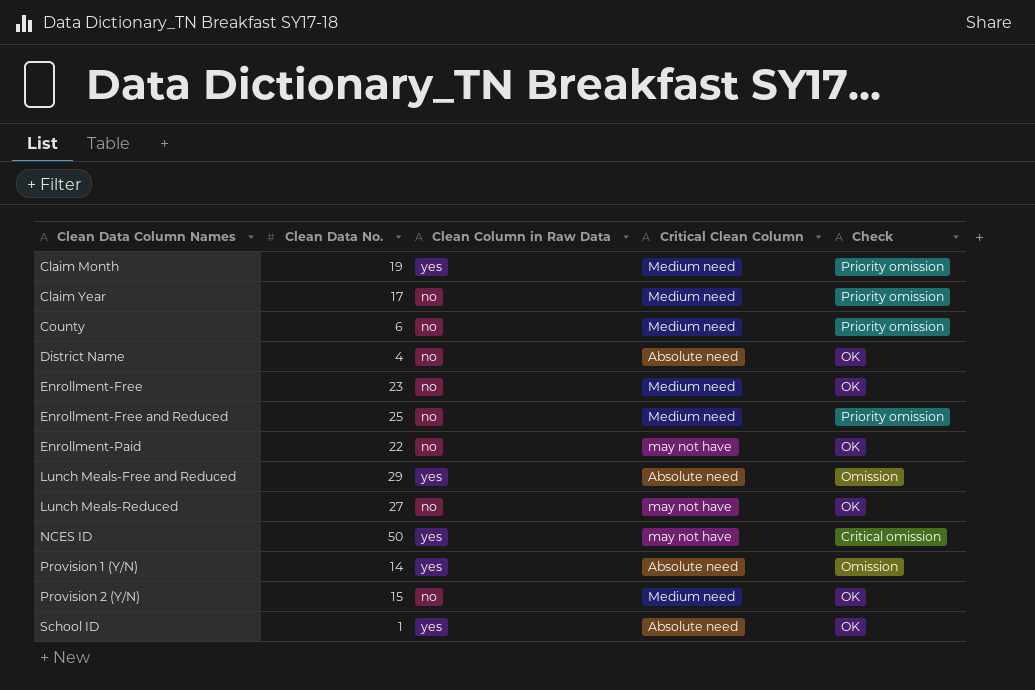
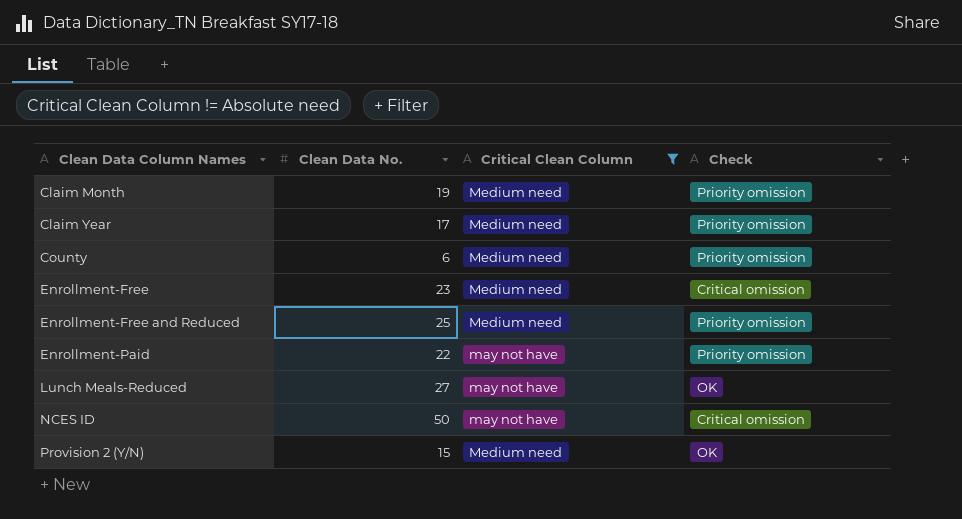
filter: none -> Critical Clean Column != Absolute need
column Clean Column in Raw Data | position: 3 -> none
Enrollment-Free | Check: OK -> Critical omission
Enrollment-Paid | Check: OK -> Priority omission

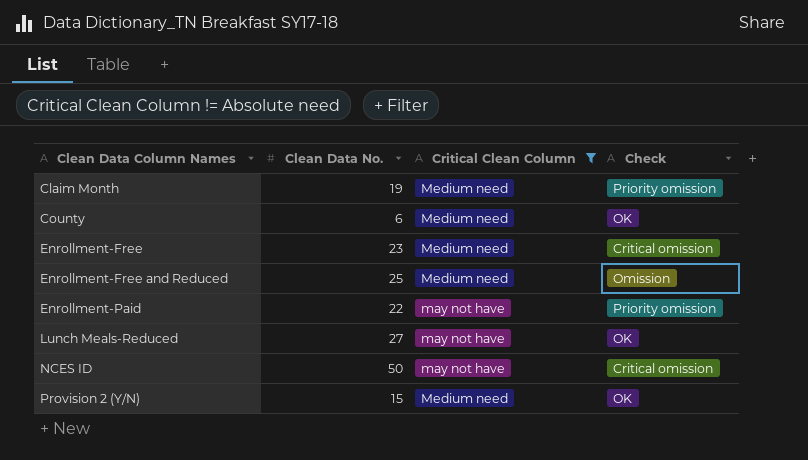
row Claim Year: 17 | Medium need | Priority omission -> none
County | Check: Priority omission -> OK
Enrollment-Free and Reduced | Check: Priority omission -> Omission

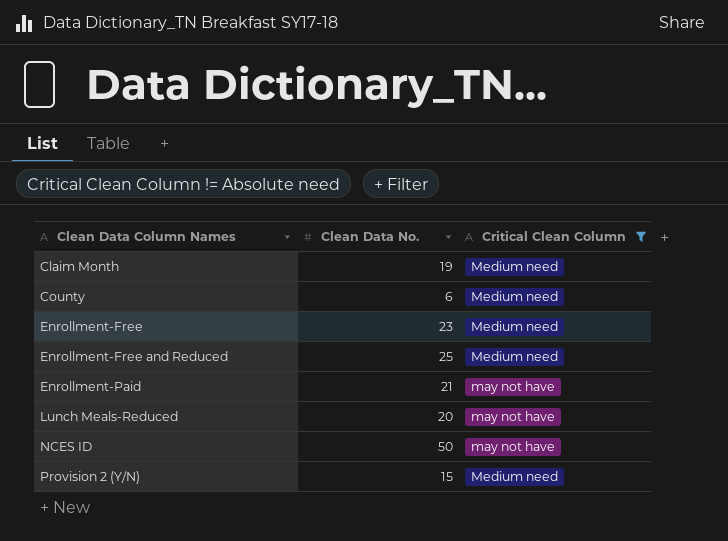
column Check | position: 4 -> none
Enrollment-Paid | Clean Data No.: 22 -> 21
Lunch Meals-Reduced | Clean Data No.: 27 -> 20

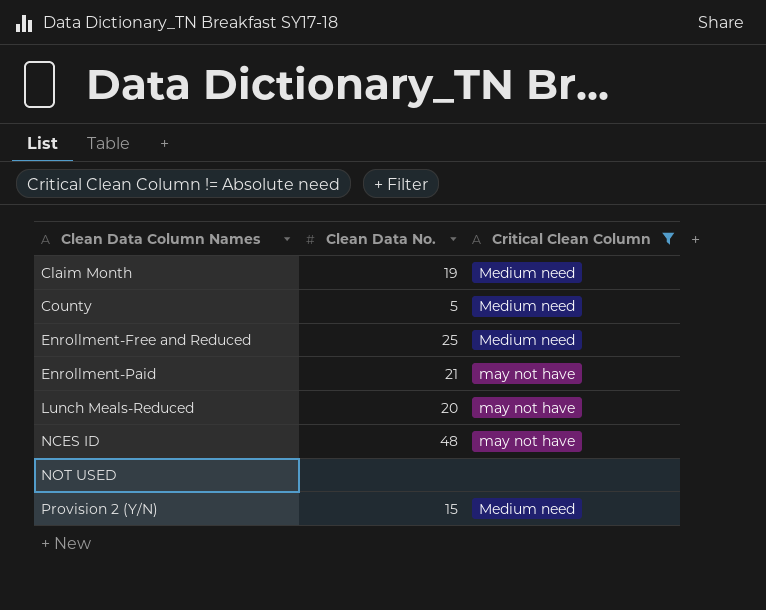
row Enrollment-Free: 23 | Medium need -> none
County | Clean Data No.: 6 -> 5
NCES ID | Clean Data No.: 50 -> 48
row NOT USED: none -> none | none

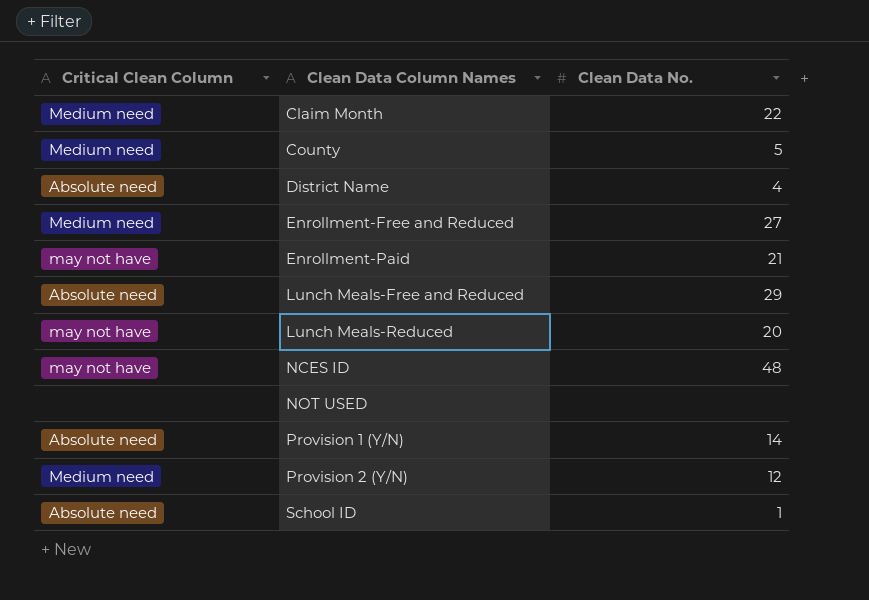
filter: Critical Clean Column != Absolute need -> none
column Critical Clean Column | position: 3 -> 1
Claim Month | Clean Data No.: 19 -> 22
Enrollment-Free and Reduced | Clean Data No.: 25 -> 27
Provision 2 (Y/N) | Clean Data No.: 15 -> 12

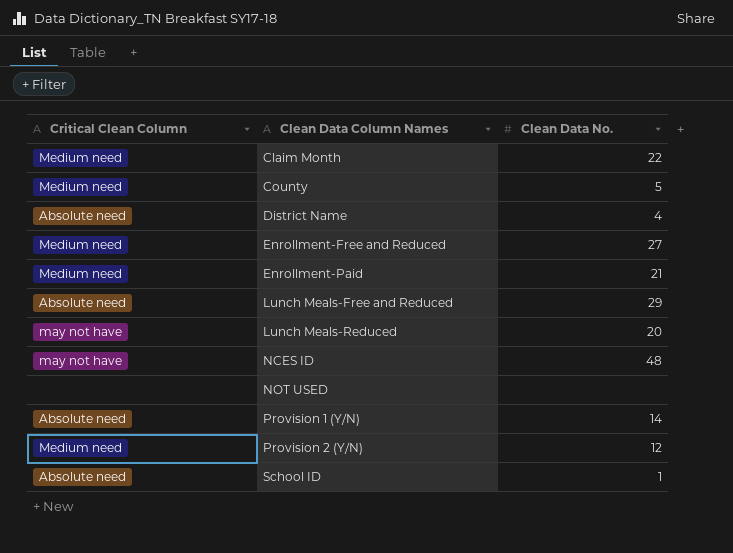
Enrollment-Paid | Critical Clean Column: may not have -> Medium need

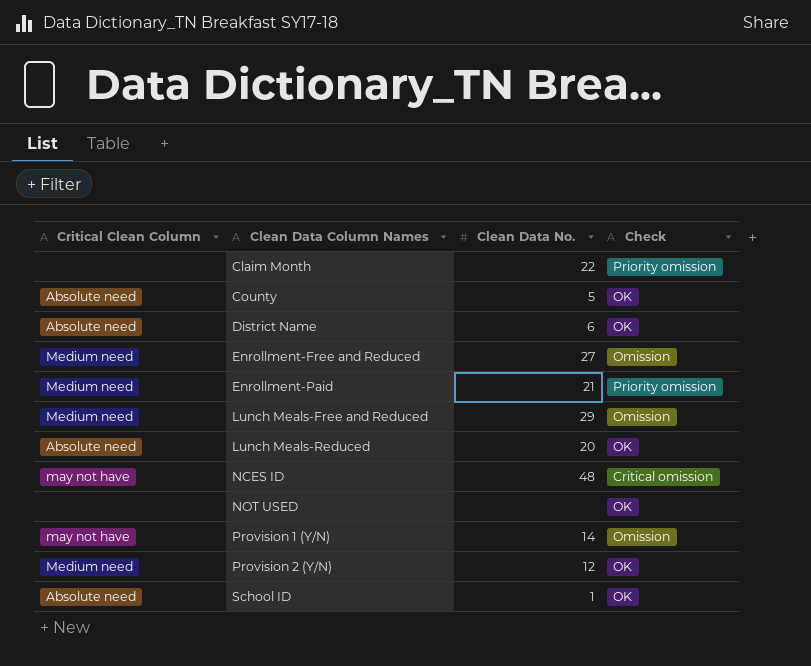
column Check | position: none -> 4
Claim Month | Critical Clean Column: Medium need -> none
County | Critical Clean Column: Medium need -> Absolute need
District Name | Clean Data No.: 4 -> 6
Lunch Meals-Free and Reduced | Critical Clean Column: Absolute need -> Medium need
Lunch Meals-Reduced | Critical Clean Column: may not have -> Absolute need
Provision 1 (Y/N) | Critical Clean Column: Absolute need -> may not have

